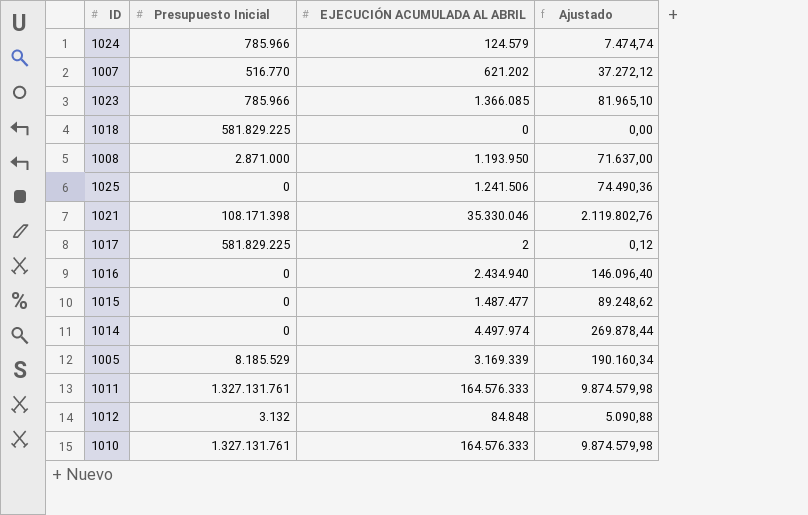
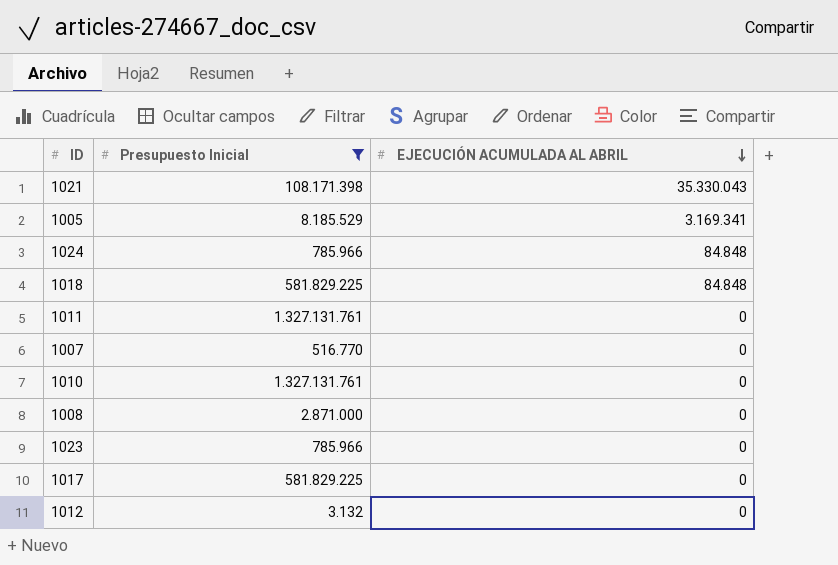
filter: none -> Presupuesto Inicial != 0
row order: none -> EJECUCIÓN ACUMULADA AL ABRIL descending
column Ajustado | formula: [EJECUCIÓN ACUMULADA AL ABRIL] * 0,06 -> none
1021 | EJECUCIÓN ACUMULADA AL ABRIL: 35.330.046 -> 35.330.043
1005 | EJECUCIÓN ACUMULADA AL ABRIL: 3.169.339 -> 3.169.341
1024 | EJECUCIÓN ACUMULADA AL ABRIL: 124.579 -> 84.848
1018 | EJECUCIÓN ACUMULADA AL ABRIL: 0 -> 84.848
1011 | EJECUCIÓN ACUMULADA AL ABRIL: 164.576.333 -> 0
1007 | EJECUCIÓN ACUMULADA AL ABRIL: 621.202 -> 0
1010 | EJECUCIÓN ACUMULADA AL ABRIL: 164.576.333 -> 0
1008 | EJECUCIÓN ACUMULADA AL ABRIL: 1.193.950 -> 0
1023 | EJECUCIÓN ACUMULADA AL ABRIL: 1.366.085 -> 0
1017 | EJECUCIÓN ACUMULADA AL ABRIL: 2 -> 0
1012 | EJECUCIÓN ACUMULADA AL ABRIL: 84.848 -> 0

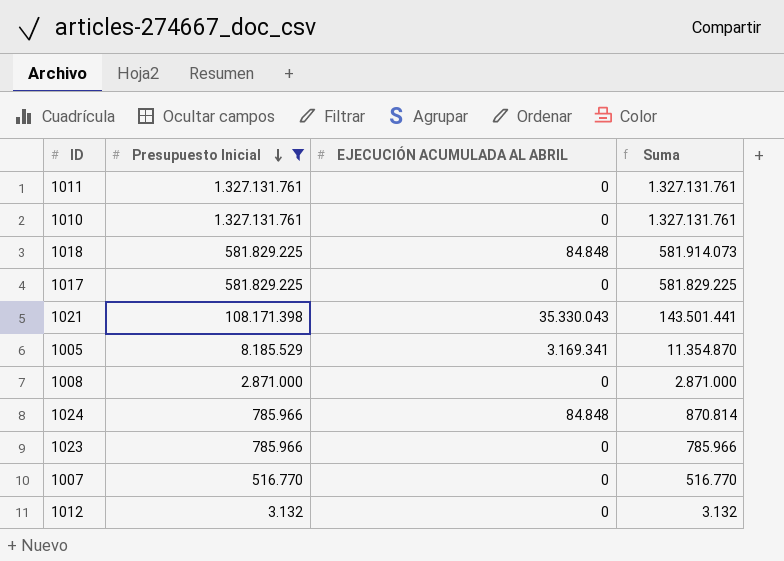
row order: EJECUCIÓN ACUMULADA AL ABRIL descending -> Presupuesto Inicial descending
column Suma | formula: none -> [Presupuesto Inicial] + [EJECUCIÓN ACUMULADA AL ABRIL]

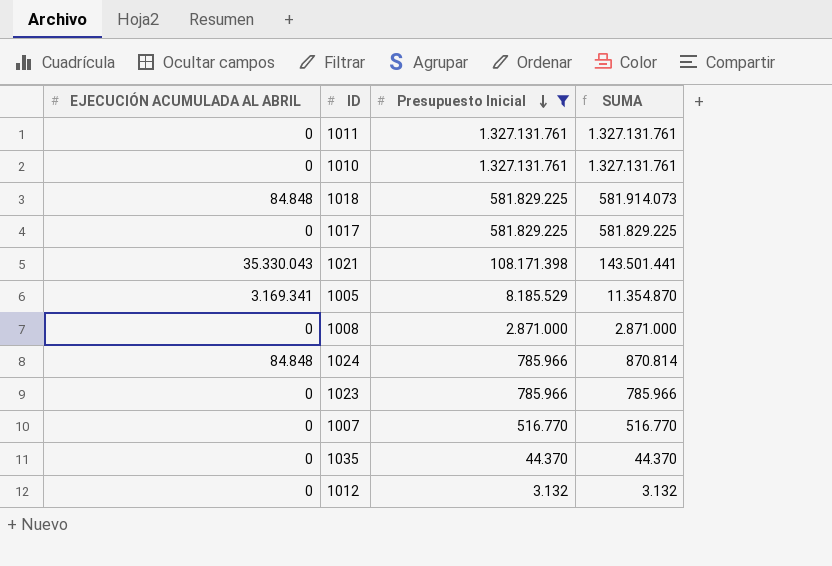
column EJECUCIÓN ACUMULADA AL ABRIL | position: 3 -> 1
column name: Suma -> SUMA
row 1035: none -> 0 | 44.370 | 44.370

